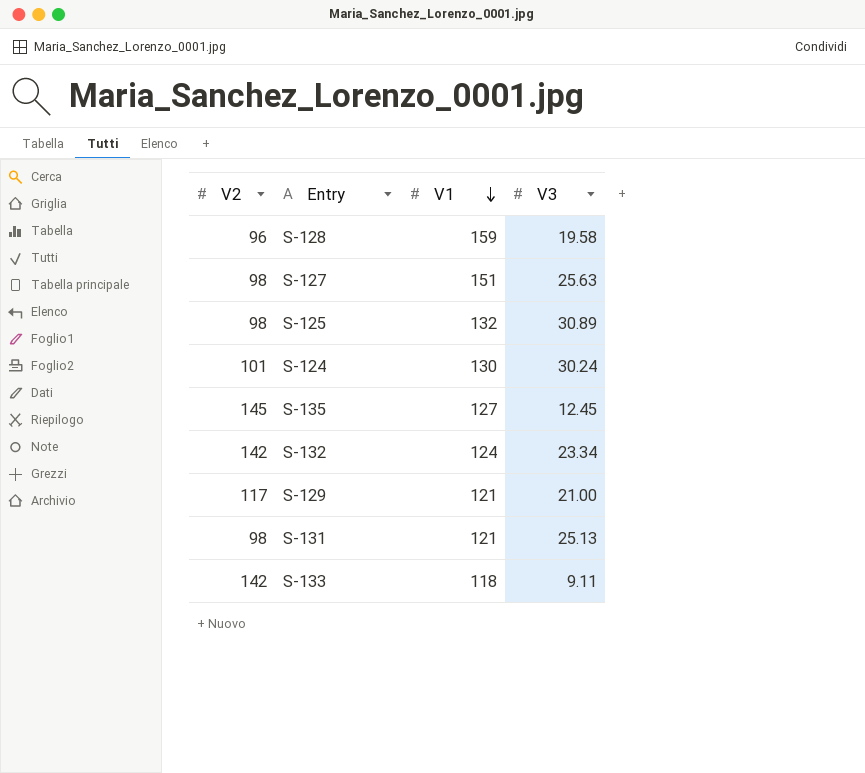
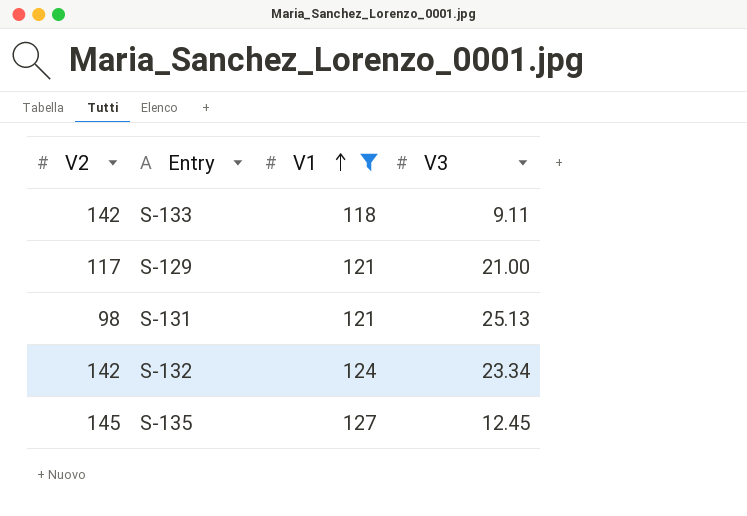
filter: none -> V1 <= 127
row order: V1 descending -> V1 ascending

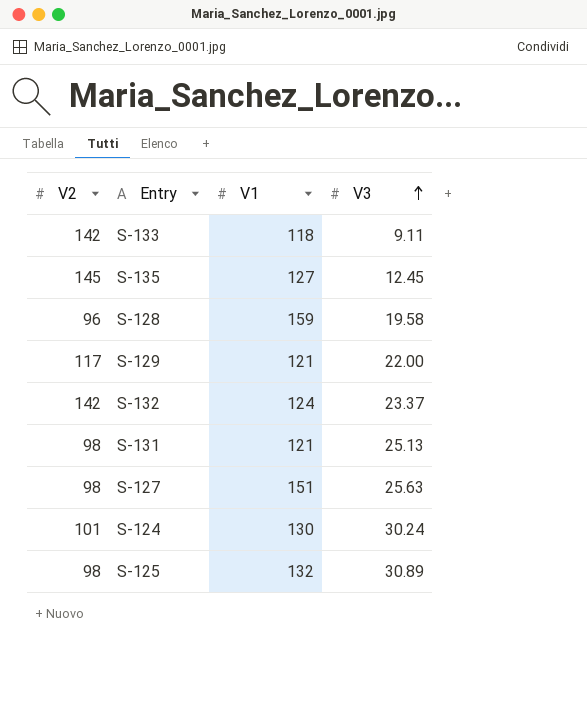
filter: V1 <= 127 -> none
row order: V1 ascending -> V3 ascending
S-129 | V3: 21.00 -> 22.00
S-132 | V3: 23.34 -> 23.37

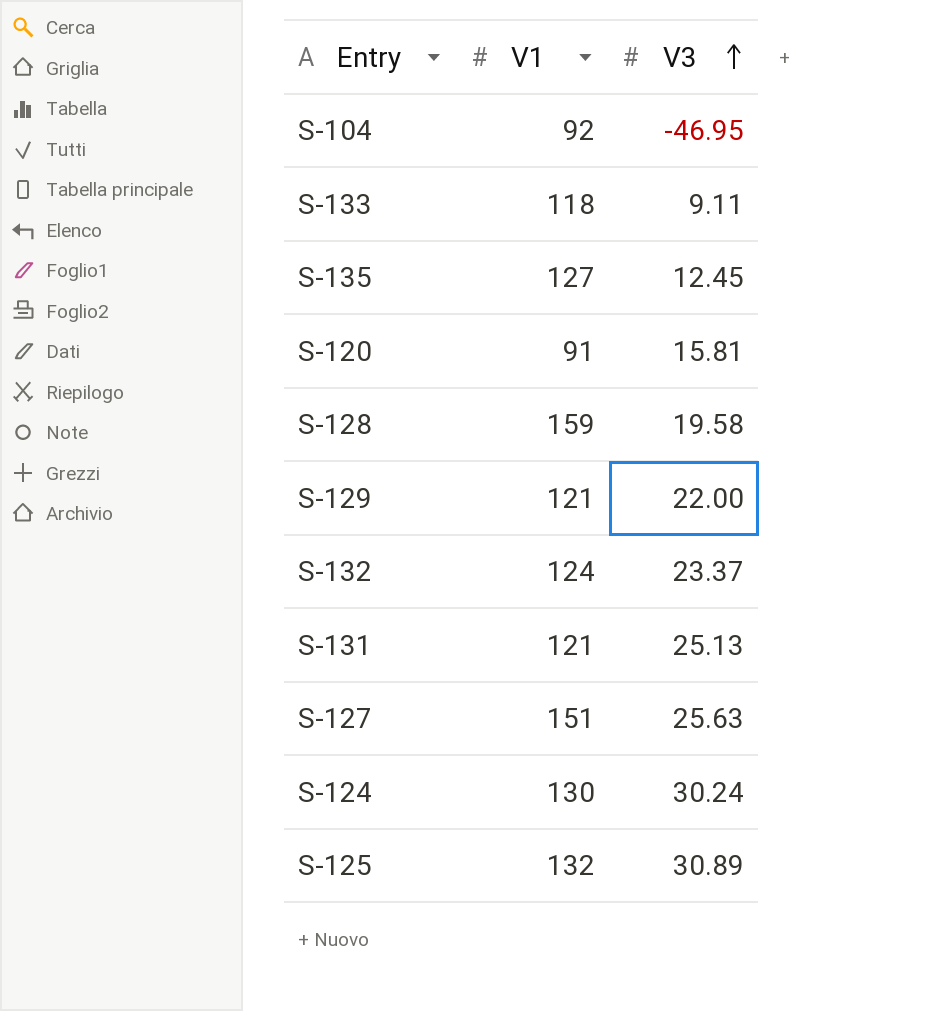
column V2 | position: 1 -> none
row S-104: none -> 92 | -46.95
row S-120: none -> 91 | 15.81

